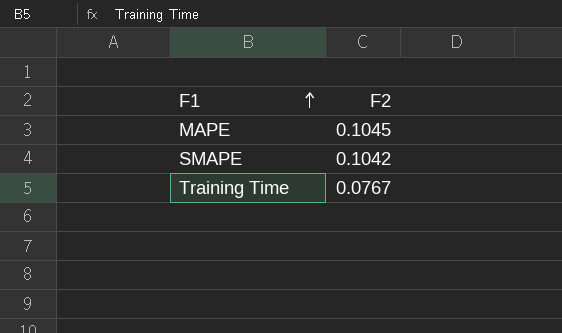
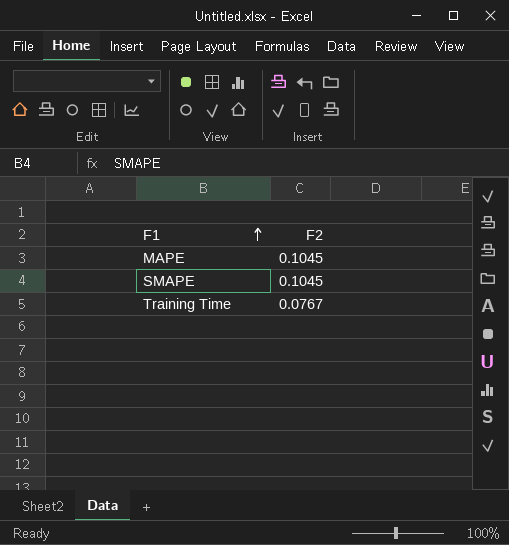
SMAPE | F2: 0.1042 -> 0.1045

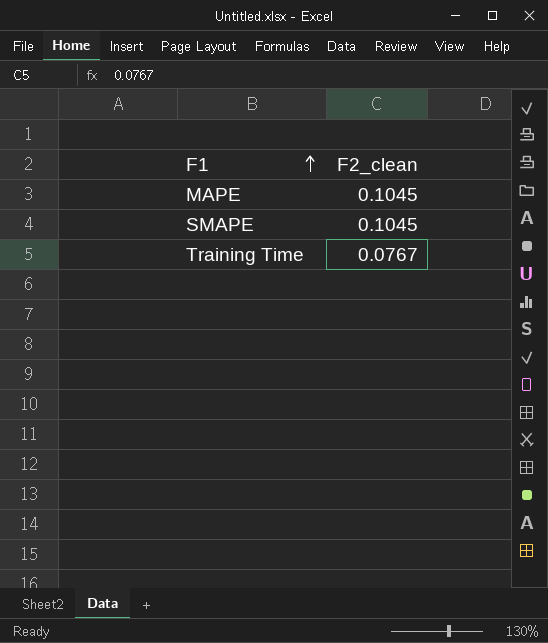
column name: F2 -> F2_clean

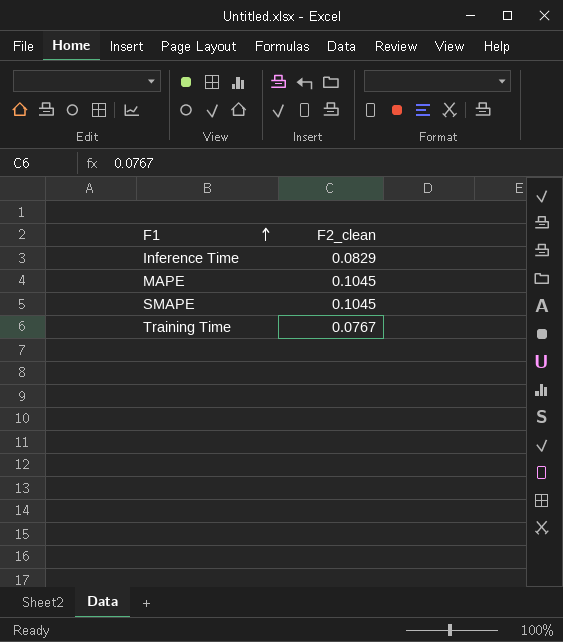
row Inference Time: none -> 0.0829

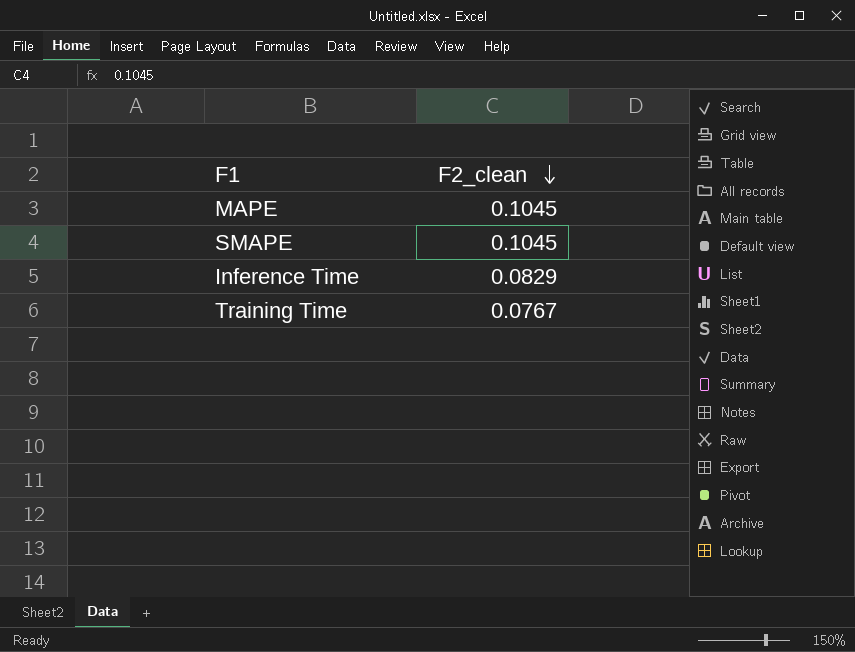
row order: F1 ascending -> F2_clean descending

